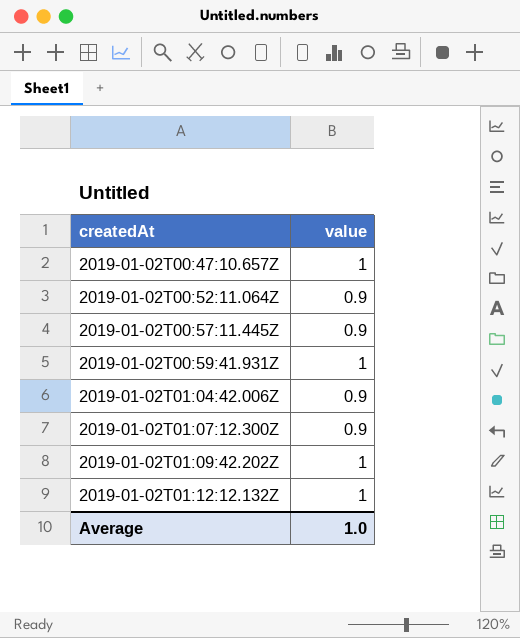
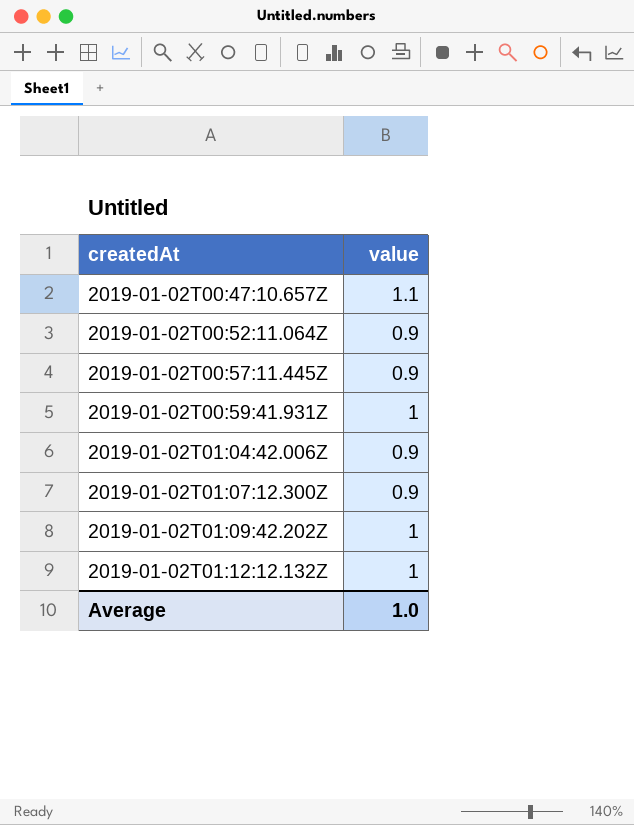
2019-01-02T00:47:10.657Z | value: 1 -> 1.1

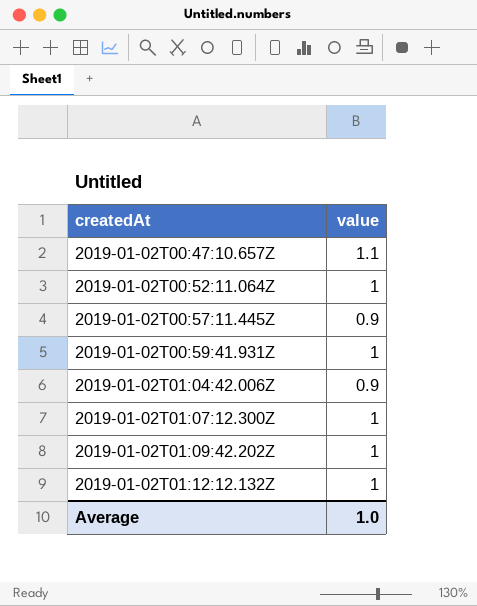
2019-01-02T00:52:11.064Z | value: 0.9 -> 1
2019-01-02T01:07:12.300Z | value: 0.9 -> 1

